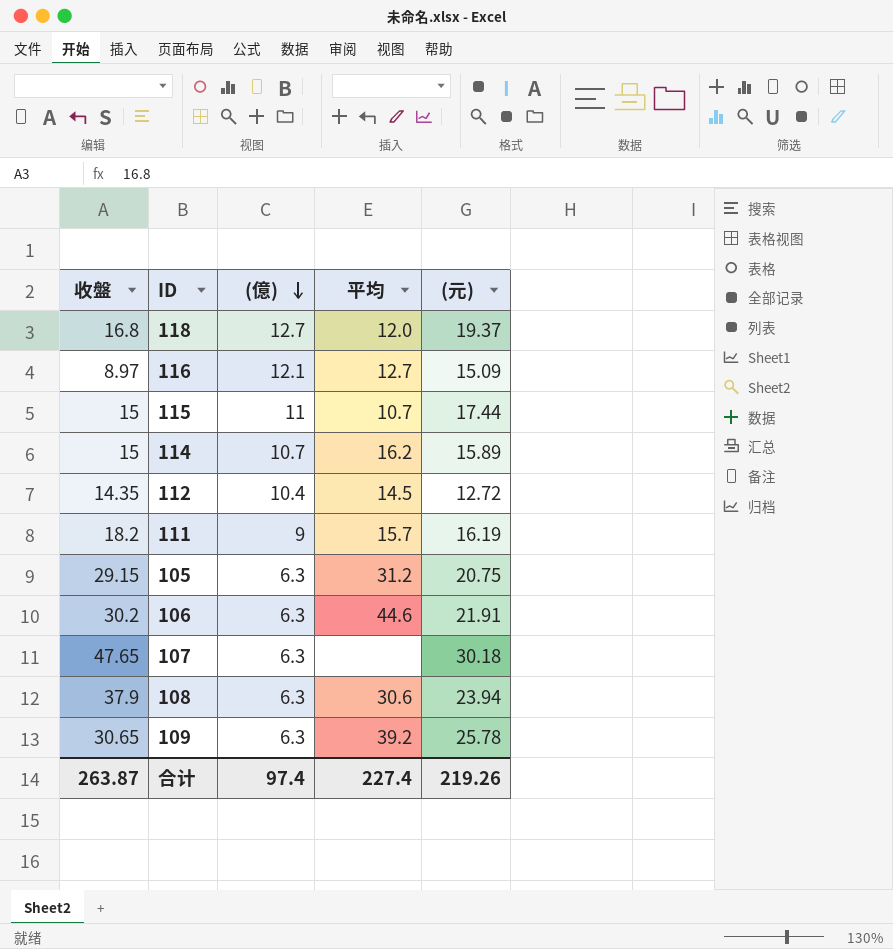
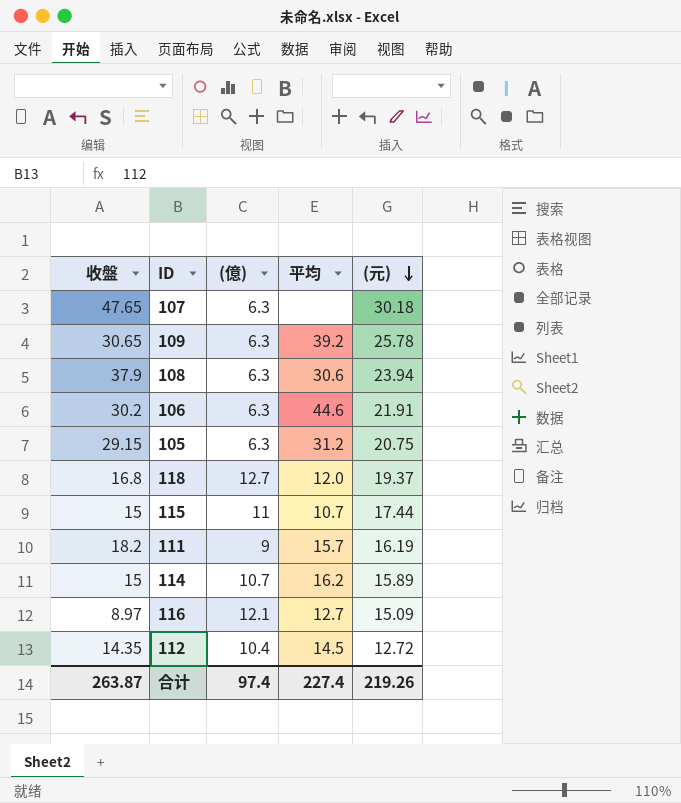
row order: (億) descending -> (元) descending

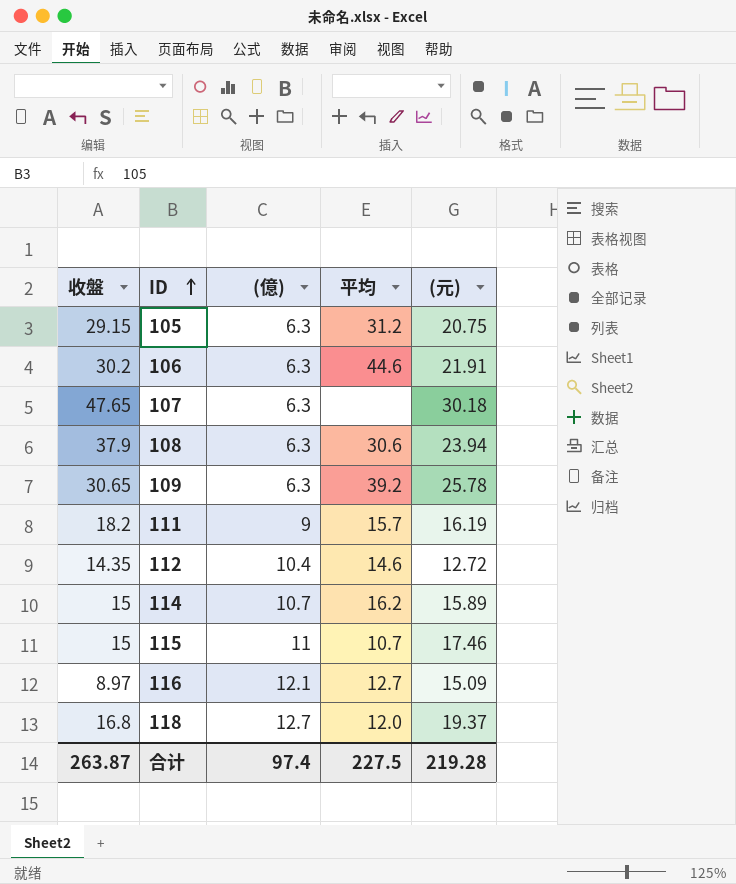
row order: (元) descending -> ID ascending
112 | 平均: 14.5 -> 14.6
115 | (元): 17.44 -> 17.46
合计 | 平均: 227.4 -> 227.5
合计 | (元): 219.26 -> 219.28

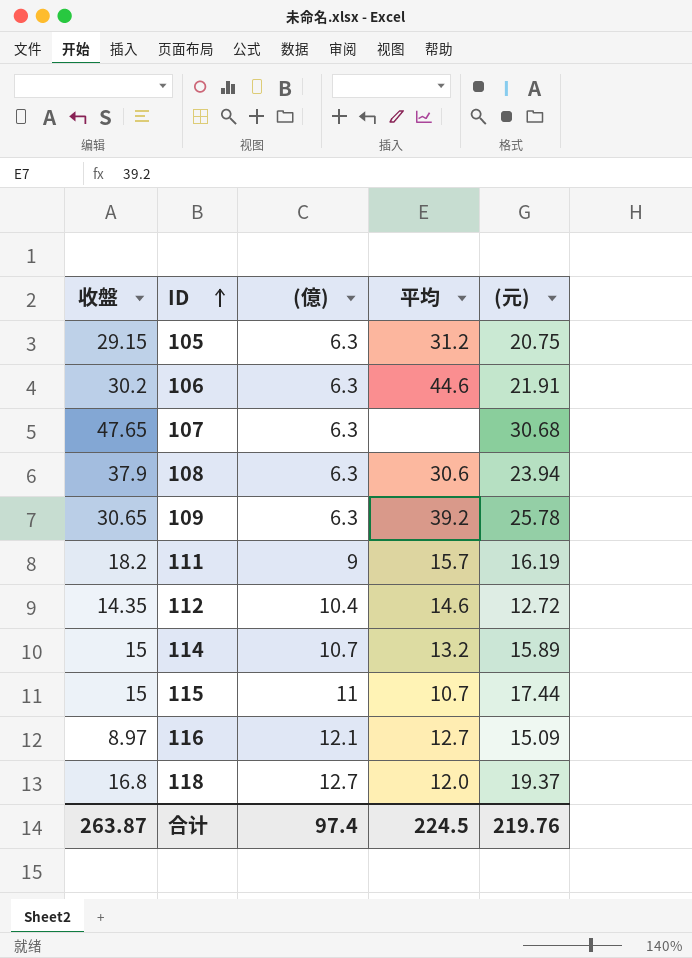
107 | (元): 30.18 -> 30.68
114 | 平均: 16.2 -> 13.2
115 | (元): 17.46 -> 17.44
合计 | 平均: 227.5 -> 224.5
合计 | (元): 219.28 -> 219.76

